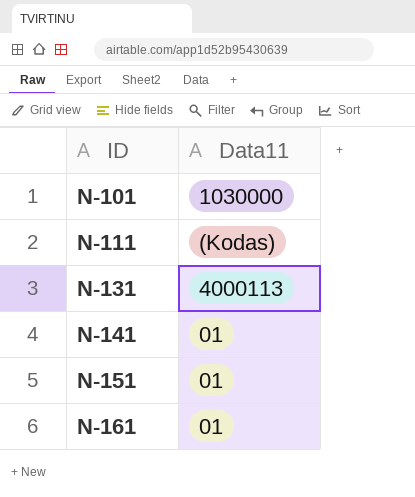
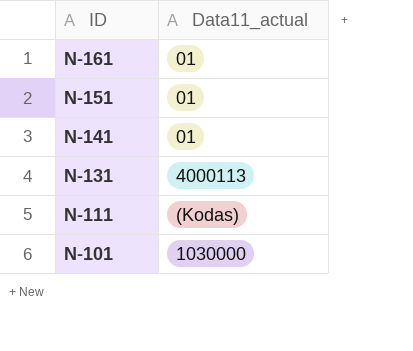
row order: ID ascending -> ID descending
column name: Data11 -> Data11_actual

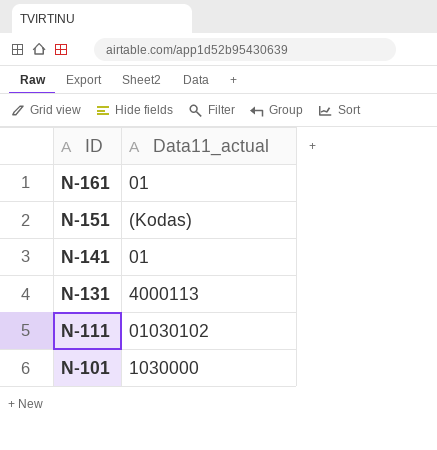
N-151 | Data11_actual: 01 -> (Kodas)
N-111 | Data11_actual: (Kodas) -> 01030102

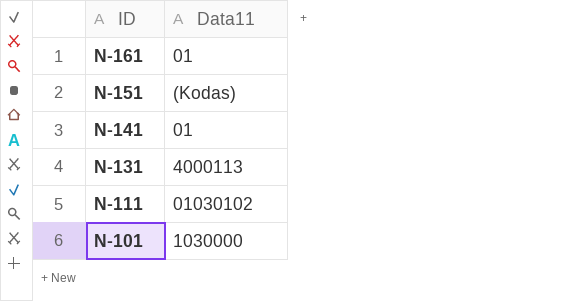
column name: Data11_actual -> Data11

